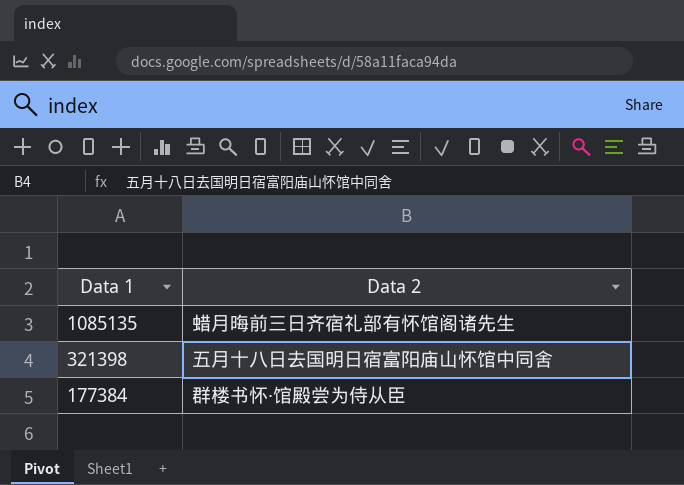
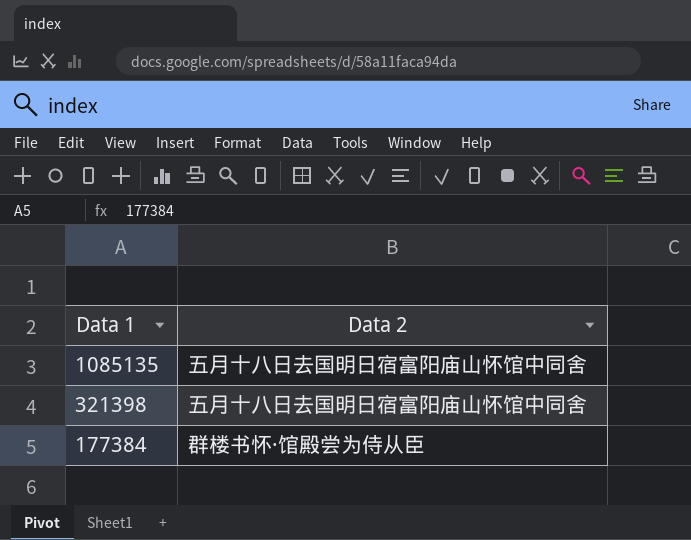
1085135 | Data 2: 蜡月晦前三日齐宿礼部有怀馆阁诸先生 -> 五月十八日去国明日宿富阳庙山怀馆中同舍

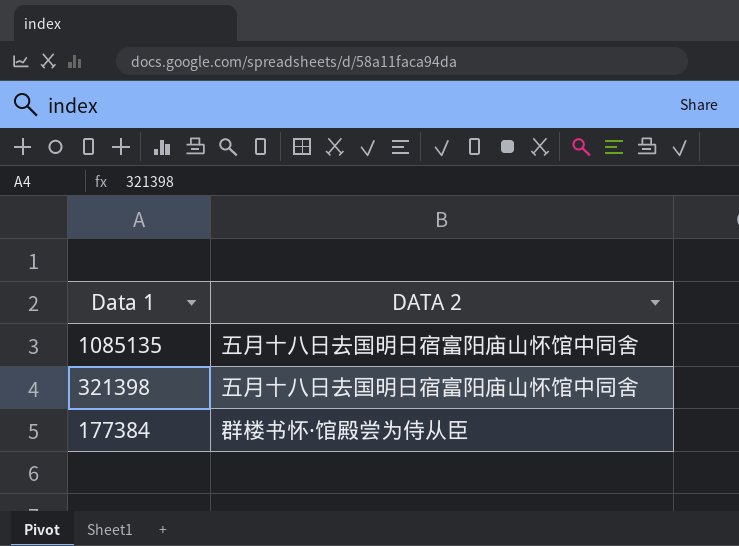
column name: Data 2 -> DATA 2

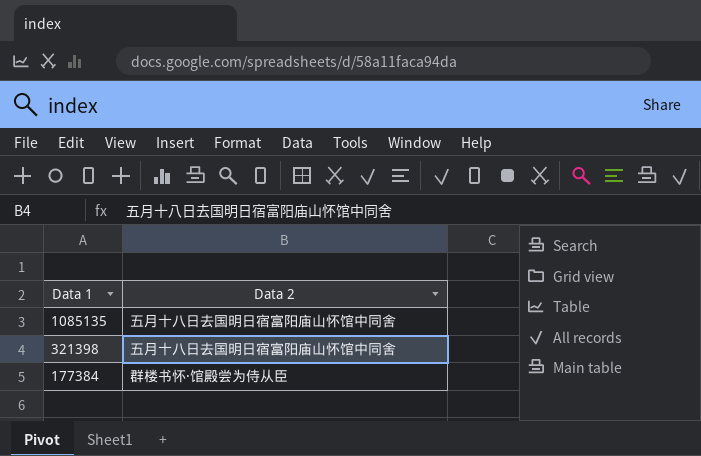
column name: DATA 2 -> Data 2

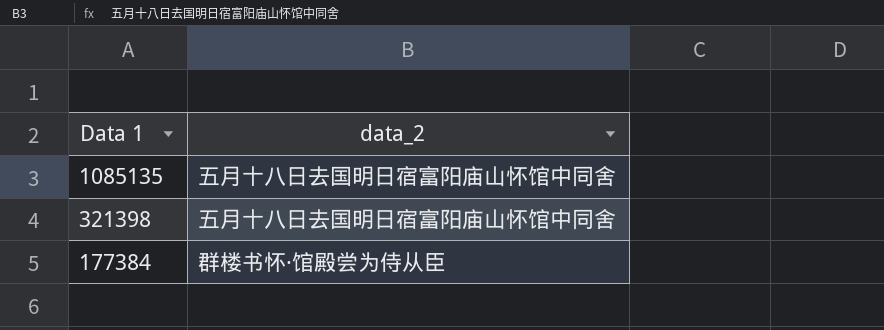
column name: Data 2 -> data_2

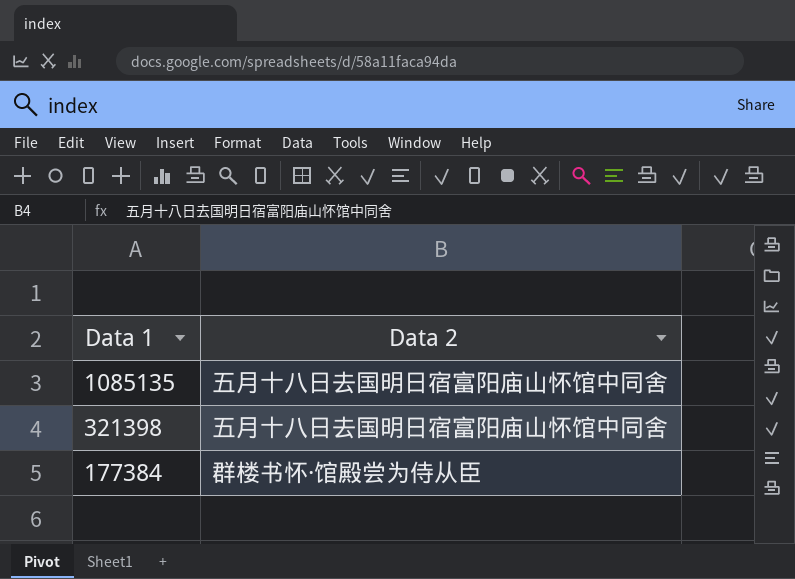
column name: data_2 -> Data 2

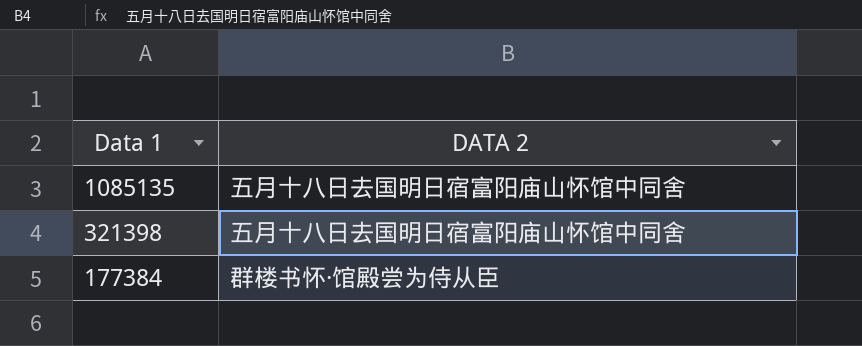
column name: Data 2 -> DATA 2

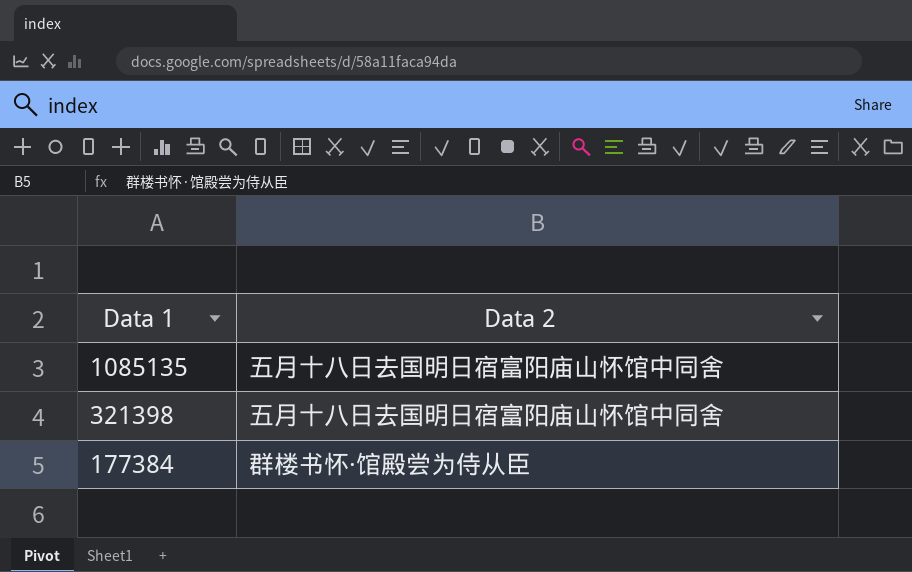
column name: DATA 2 -> Data 2

